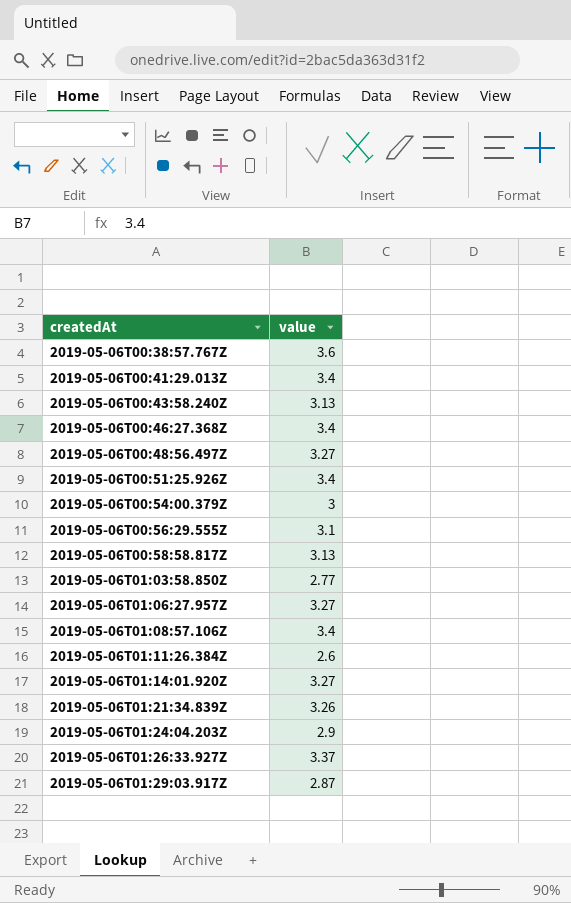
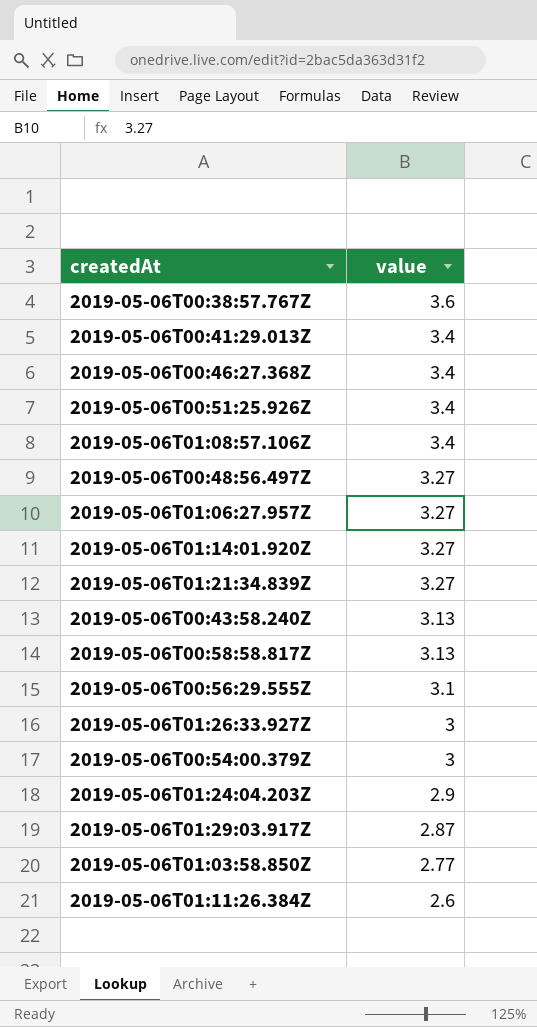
row order: createdAt ascending -> value descending
2019-05-06T01:21:34.839Z | value: 3.26 -> 3.27
2019-05-06T01:26:33.927Z | value: 3.37 -> 3

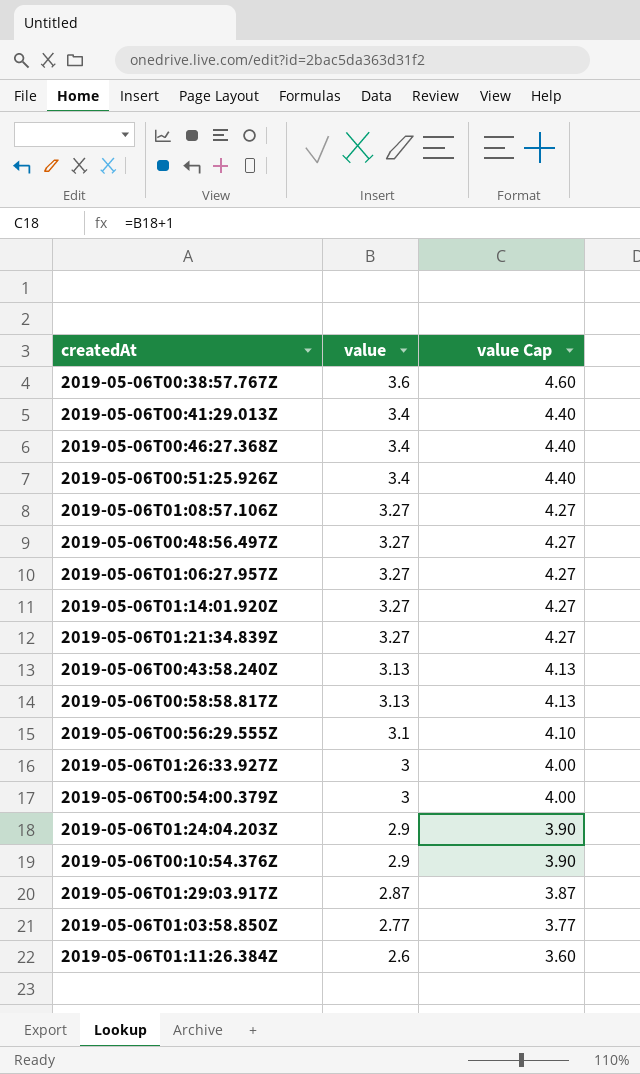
column value Cap | formula: none -> [value] + 1
2019-05-06T01:08:57.106Z | value: 3.4 -> 3.27
row 2019-05-06T00:10:54.376Z: none -> 2.9 | 3.90

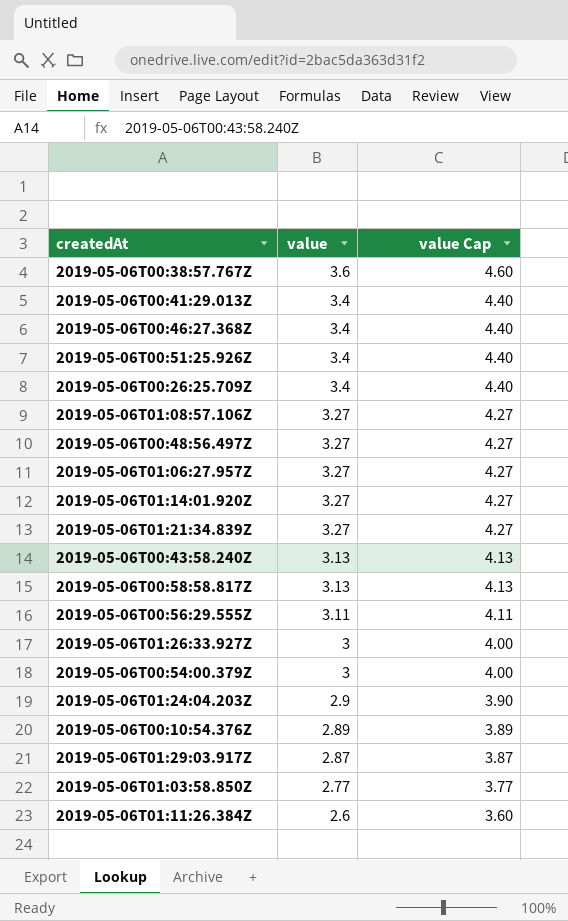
row 2019-05-06T00:26:25.709Z: none -> 3.4 | 4.40
2019-05-06T00:56:29.555Z | value: 3.1 -> 3.11
2019-05-06T00:56:29.555Z | value Cap: 4.10 -> 4.11
2019-05-06T00:10:54.376Z | value: 2.9 -> 2.89
2019-05-06T00:10:54.376Z | value Cap: 3.90 -> 3.89

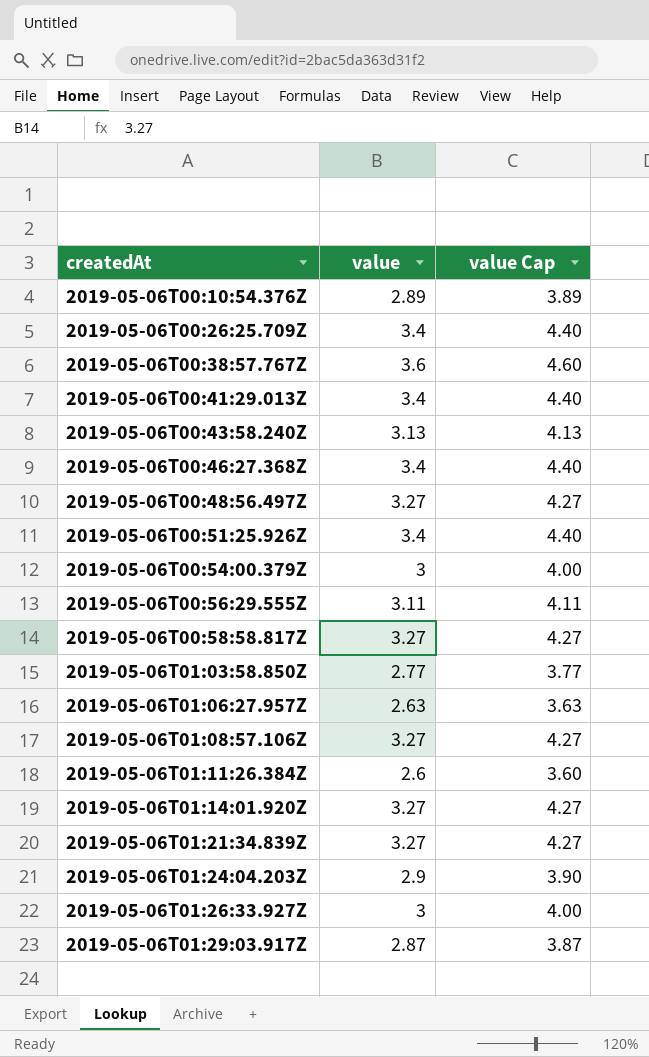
row order: value descending -> createdAt ascending
2019-05-06T00:58:58.817Z | value: 3.13 -> 3.27
2019-05-06T00:58:58.817Z | value Cap: 4.13 -> 4.27
2019-05-06T01:06:27.957Z | value: 3.27 -> 2.63
2019-05-06T01:06:27.957Z | value Cap: 4.27 -> 3.63

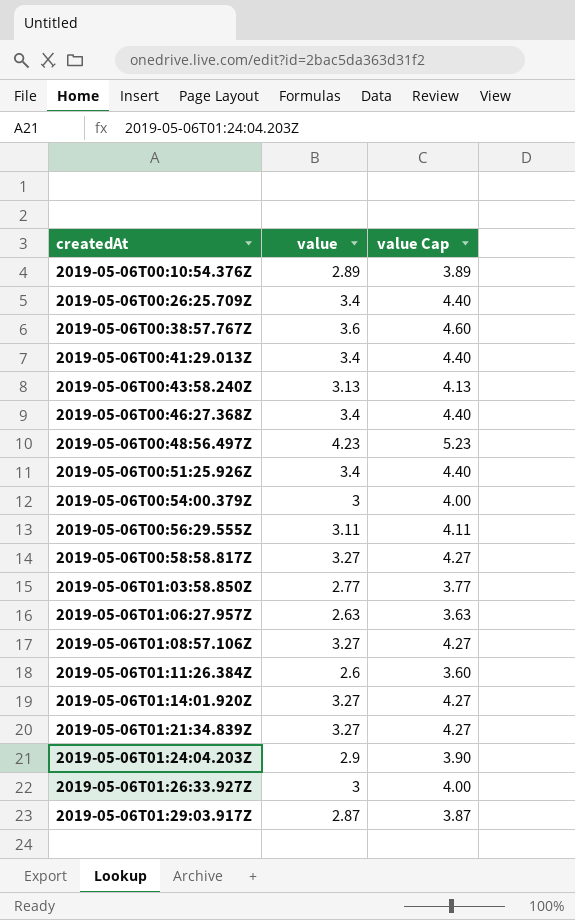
2019-05-06T00:48:56.497Z | value: 3.27 -> 4.23
2019-05-06T00:48:56.497Z | value Cap: 4.27 -> 5.23

